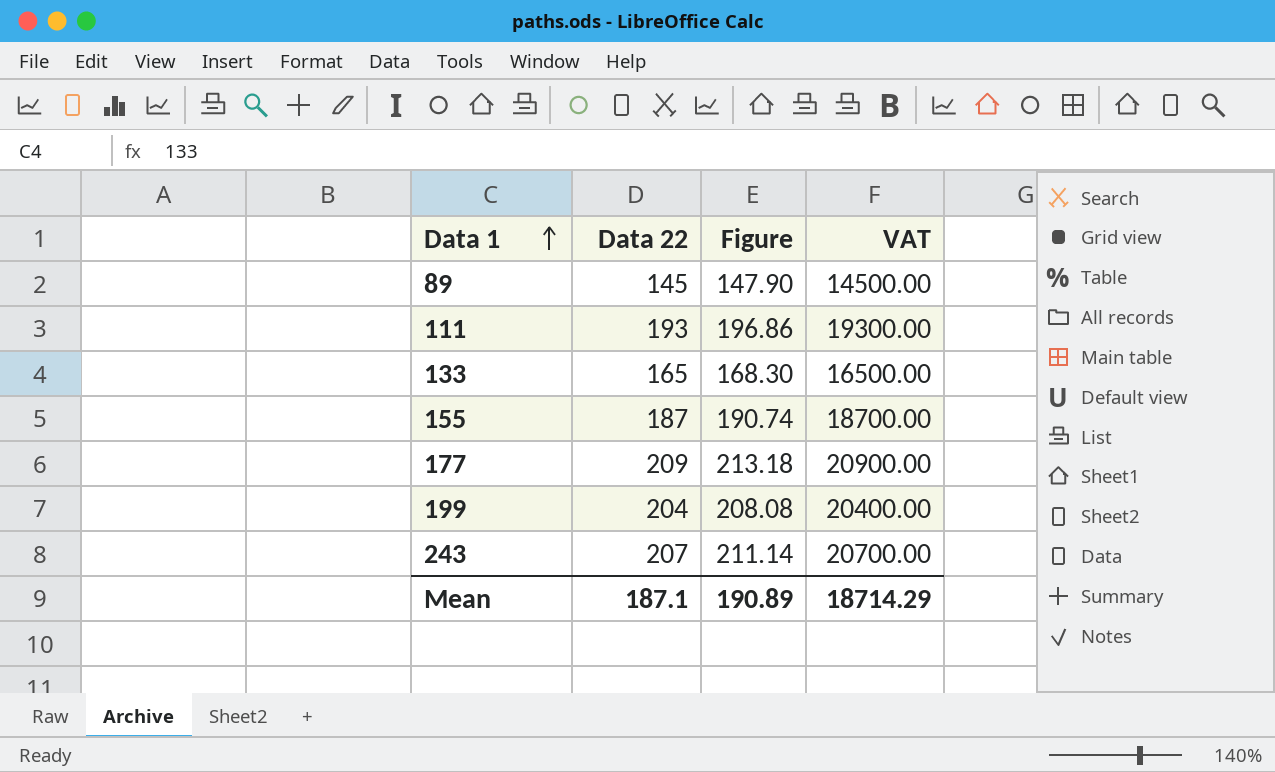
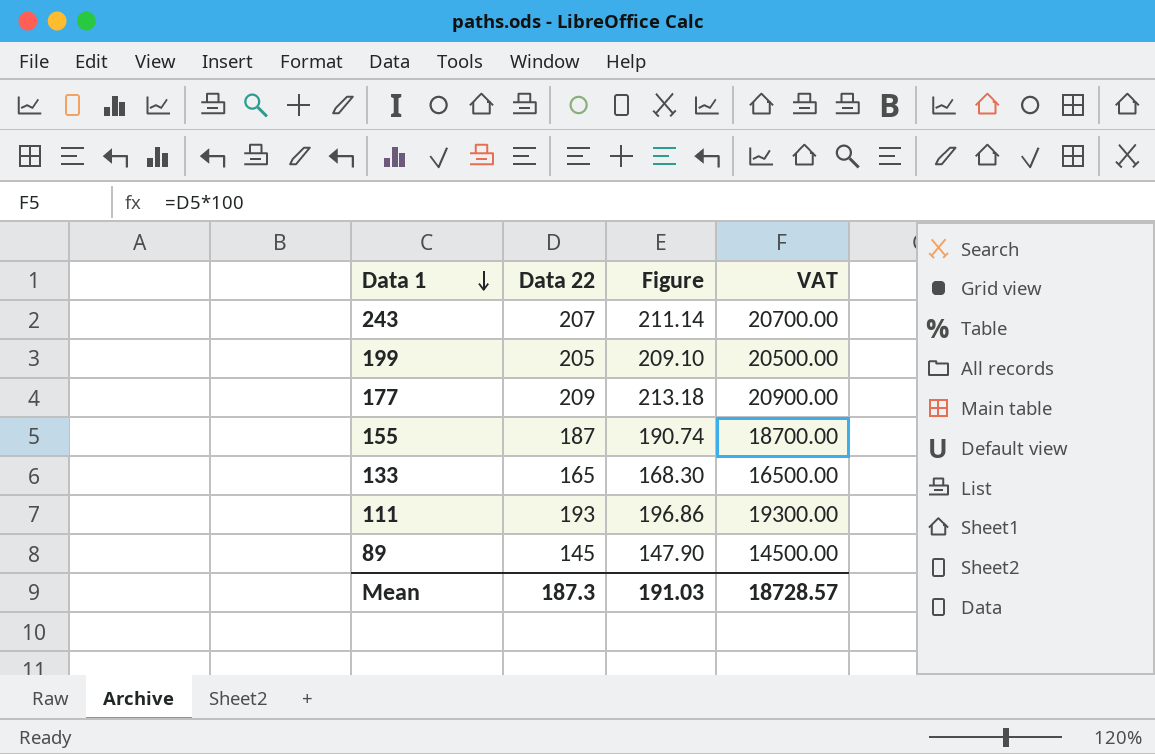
row order: Data 1 ascending -> Data 1 descending
199 | Data 22: 204 -> 205
199 | Figure: 208.08 -> 209.10
199 | VAT: 20400.00 -> 20500.00
Mean | Data 22: 187.1 -> 187.3
Mean | Figure: 190.89 -> 191.03
Mean | VAT: 18714.29 -> 18728.57

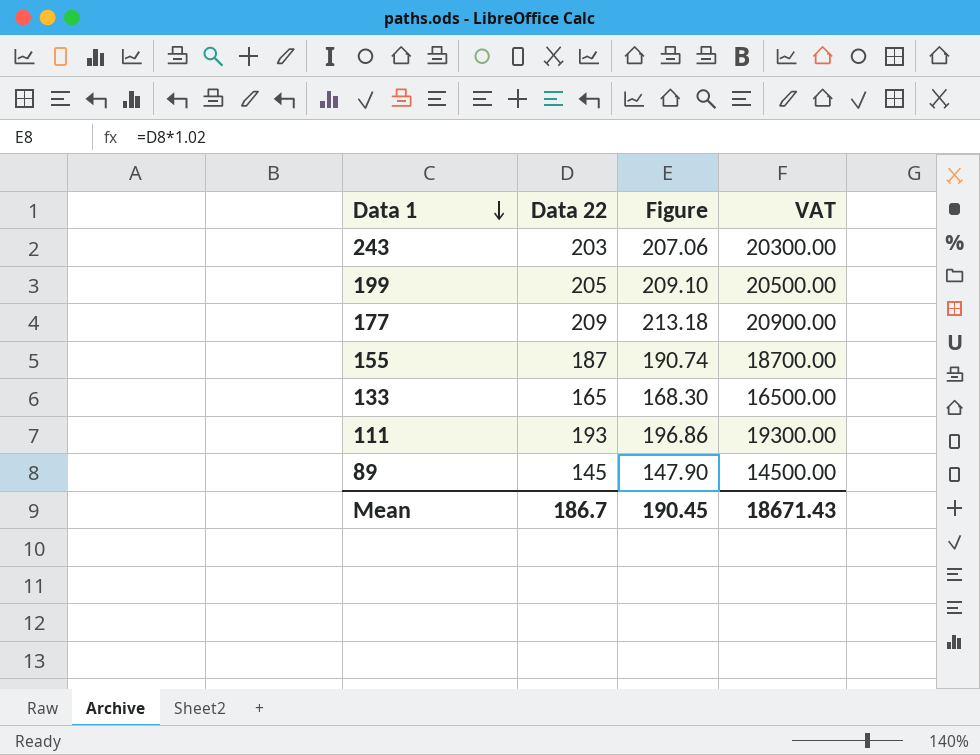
243 | Data 22: 207 -> 203
243 | Figure: 211.14 -> 207.06
243 | VAT: 20700.00 -> 20300.00
Mean | Data 22: 187.3 -> 186.7
Mean | Figure: 191.03 -> 190.45
Mean | VAT: 18728.57 -> 18671.43

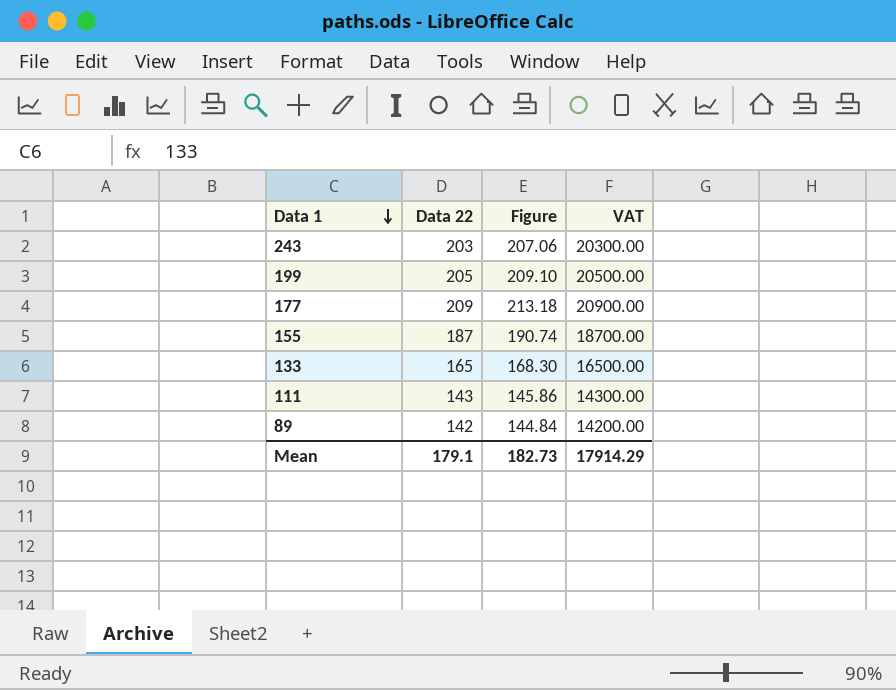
111 | Data 22: 193 -> 143
111 | Figure: 196.86 -> 145.86
111 | VAT: 19300.00 -> 14300.00
89 | Data 22: 145 -> 142
89 | Figure: 147.90 -> 144.84
89 | VAT: 14500.00 -> 14200.00
Mean | Data 22: 186.7 -> 179.1
Mean | Figure: 190.45 -> 182.73
Mean | VAT: 18671.43 -> 17914.29

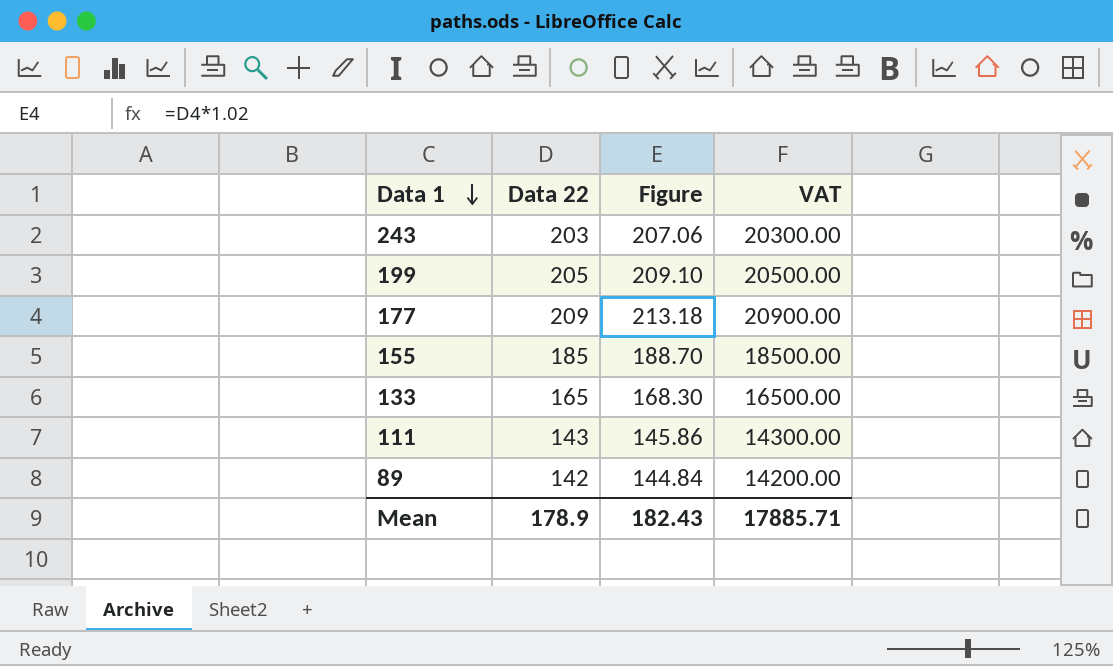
155 | Data 22: 187 -> 185
155 | Figure: 190.74 -> 188.70
155 | VAT: 18700.00 -> 18500.00
Mean | Data 22: 179.1 -> 178.9
Mean | Figure: 182.73 -> 182.43
Mean | VAT: 17914.29 -> 17885.71

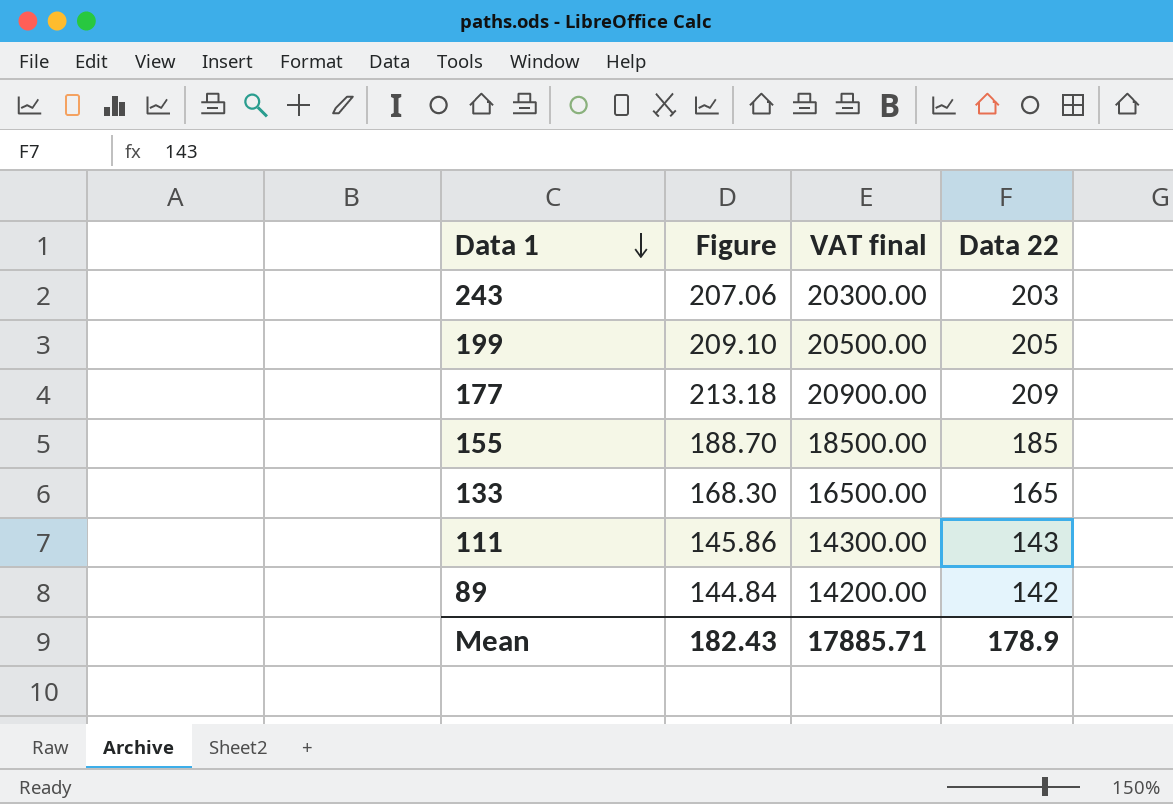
column name: VAT -> VAT final
column Data 22 | position: 2 -> 4

